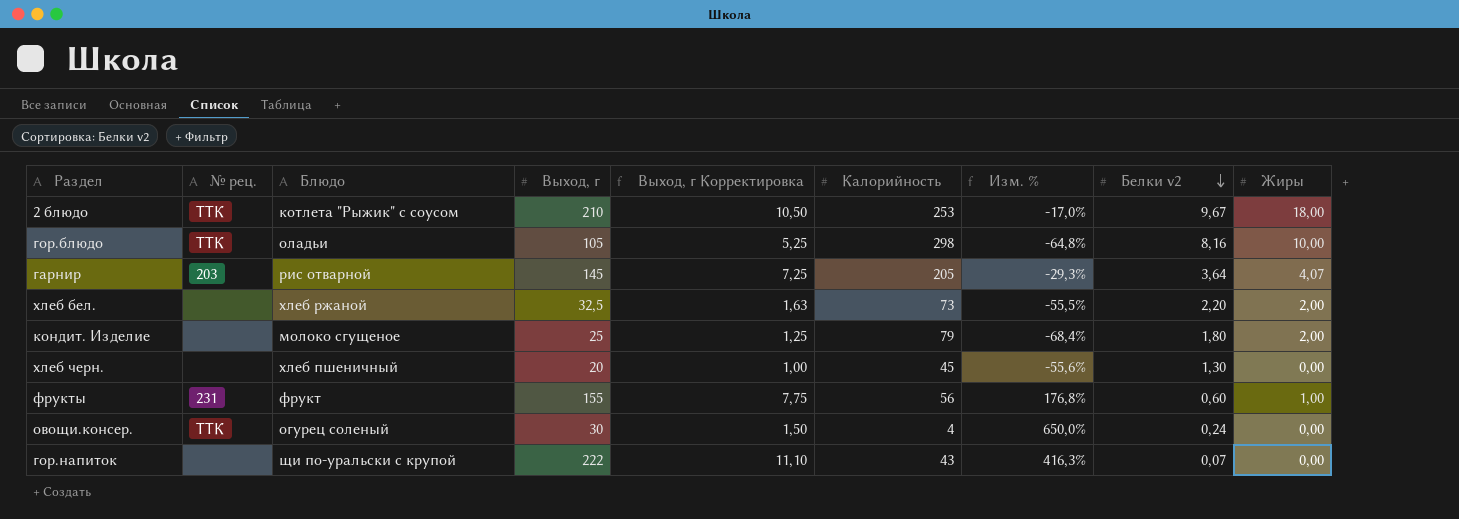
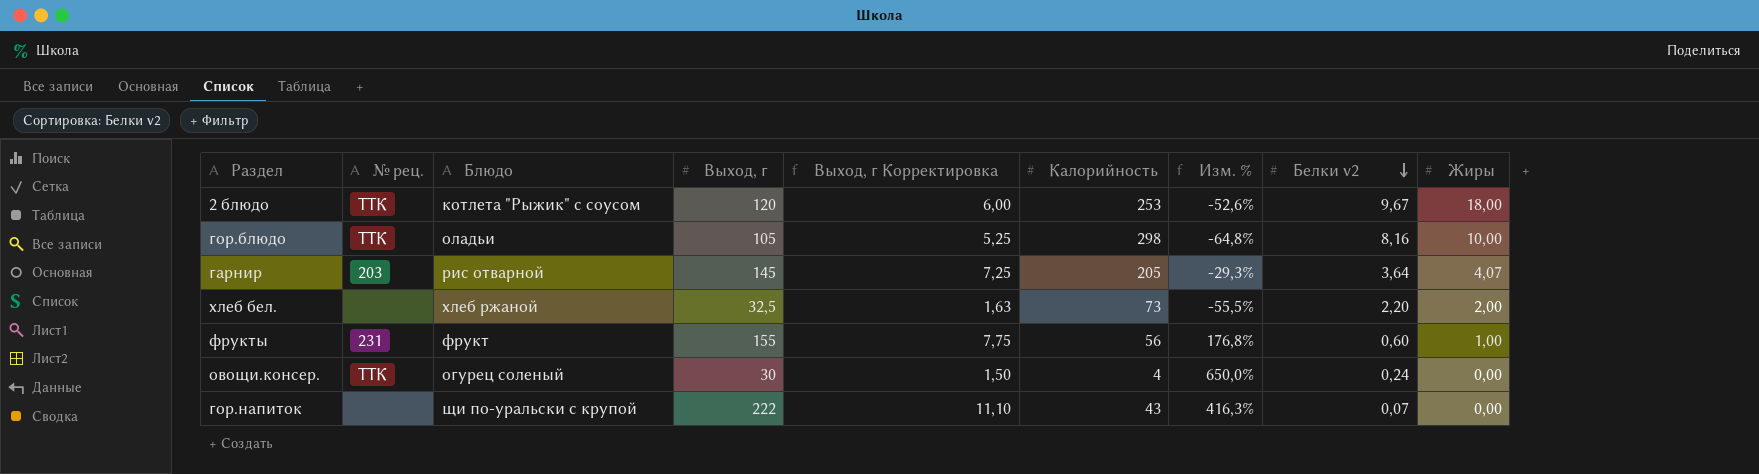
row кондит. Изделие: none | молоко сгущеное | 25 | 1,25 | 79 | -68,4% | 1,80 | 2,00 -> none
row хлеб черн.: none | хлеб пшеничный | 20 | 1,00 | 45 | -55,6% | 1,30 | 0,00 -> none
2 блюдо | Выход, г: 210 -> 120
2 блюдо | Выход, г Корректировка: 10,50 -> 6,00
2 блюдо | Изм. %: -17,0% -> -52,6%

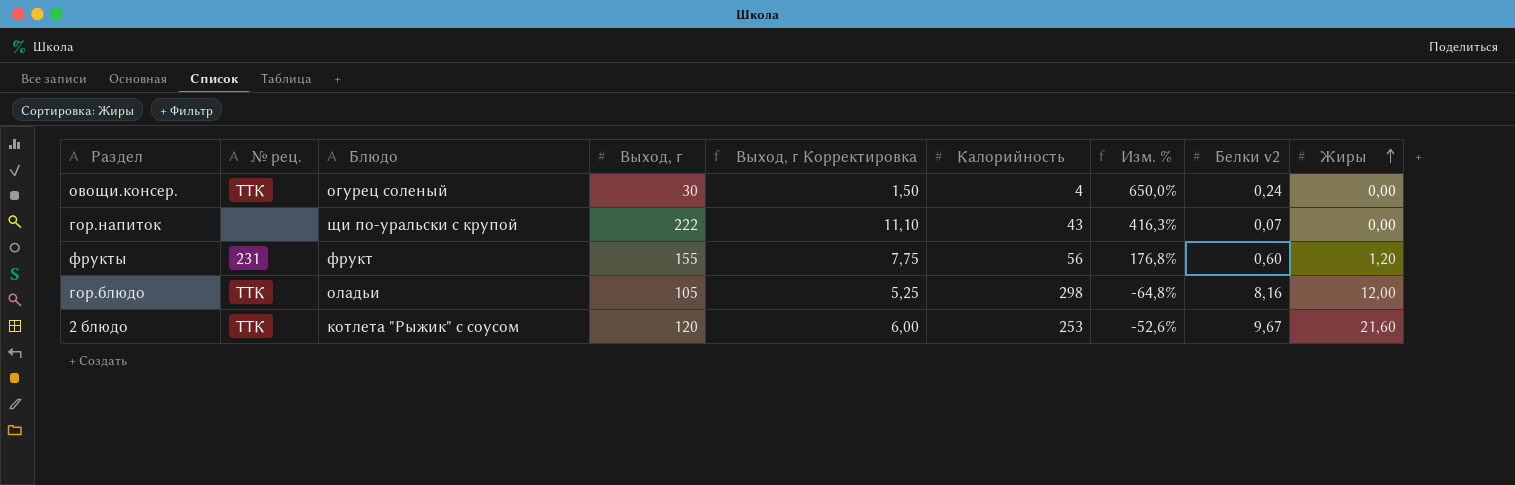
row order: Белки v2 descending -> Жиры ascending
row гарнир: 203 | рис отварной | 145 | 7,25 | 205 | -29,3% | 3,64 | 4,07 -> none
row хлеб бел.: none | хлеб ржаной | 32,5 | 1,63 | 73 | -55,5% | 2,20 | 2,00 -> none
фрукты | Жиры: 1,00 -> 1,20
гор.блюдо | Жиры: 10,00 -> 12,00
2 блюдо | Жиры: 18,00 -> 21,60

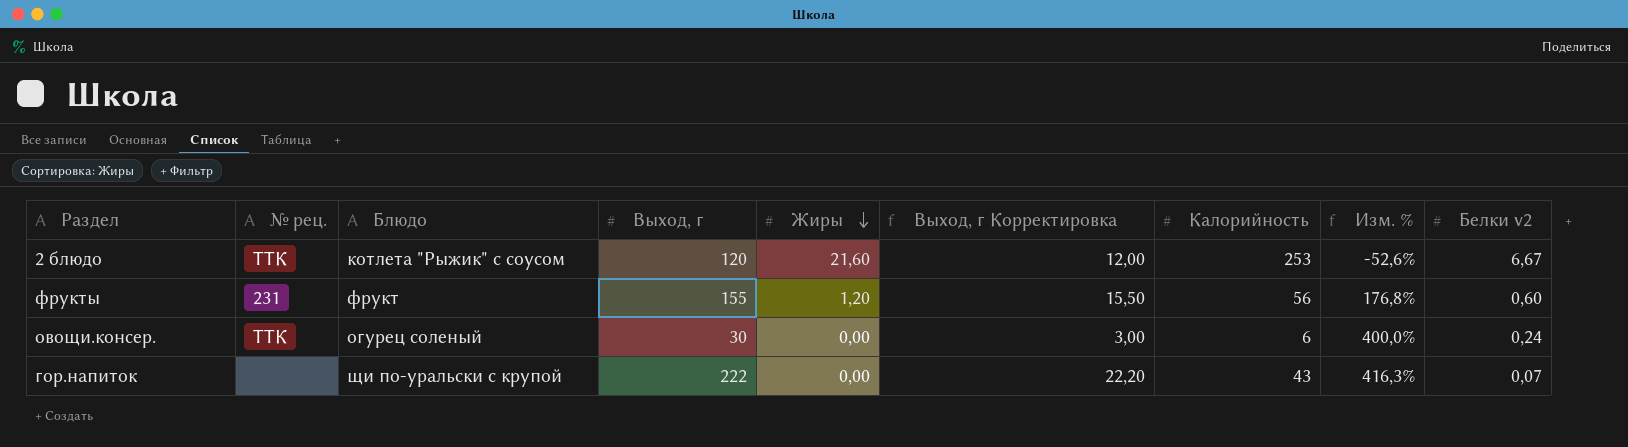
row order: Жиры ascending -> Жиры descending
column Жиры | position: 9 -> 5
column Выход, г Корректировка | formula: [Выход, г] * 0,05 -> [Выход, г] * 0,1
row гор.блюдо: ТТК | оладьи | 105 | 5,25 | 298 | -64,8% | 8,16 | 12,00 -> none
2 блюдо | Белки v2: 9,67 -> 6,67
овощи.консер. | Калорийность: 4 -> 6
овощи.консер. | Изм. %: 650,0% -> 400,0%

